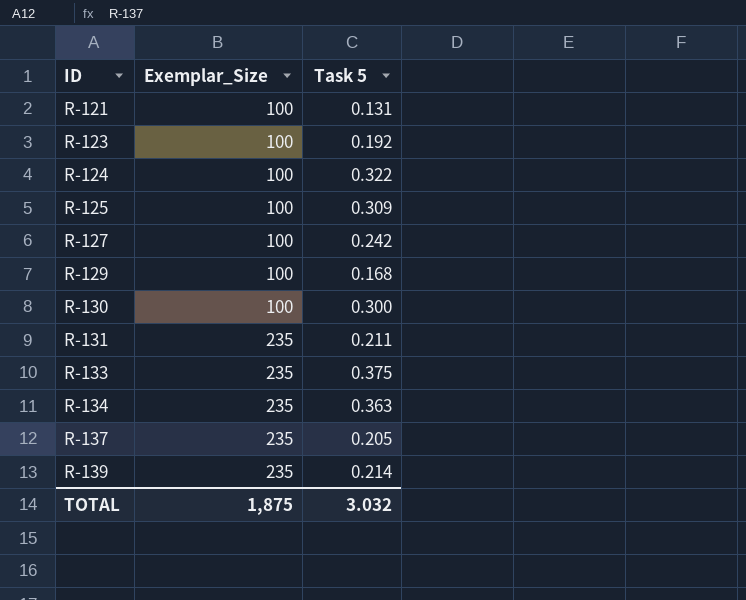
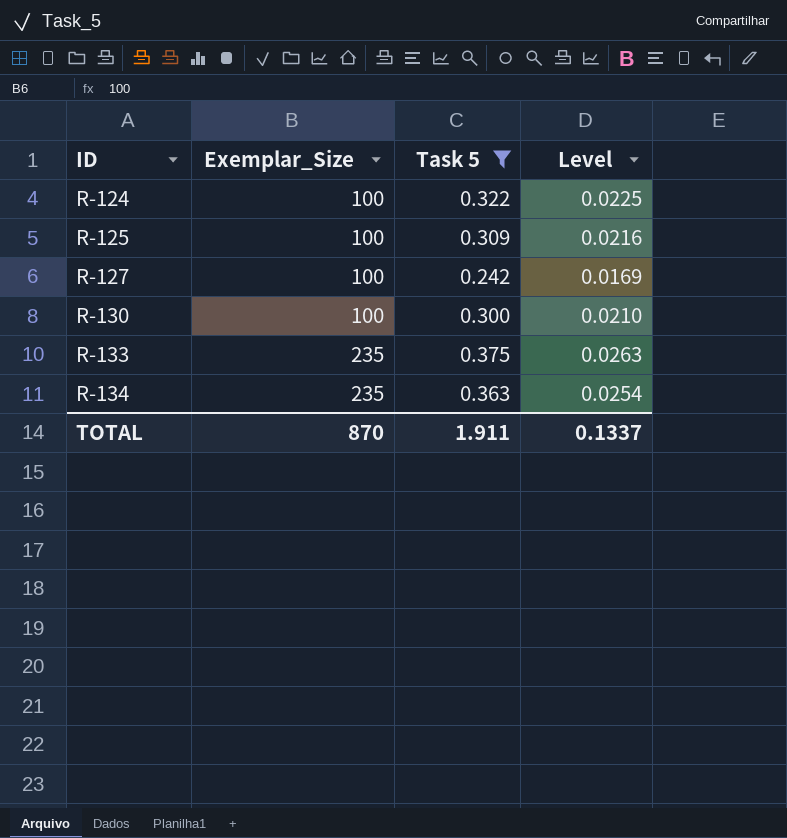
filter: none -> Task 5 >= 0.242
column Level | formula: none -> [Task 5] * 0.07
TOTAL | Exemplar_Size: 1,875 -> 870
TOTAL | Task 5: 3.032 -> 1.911

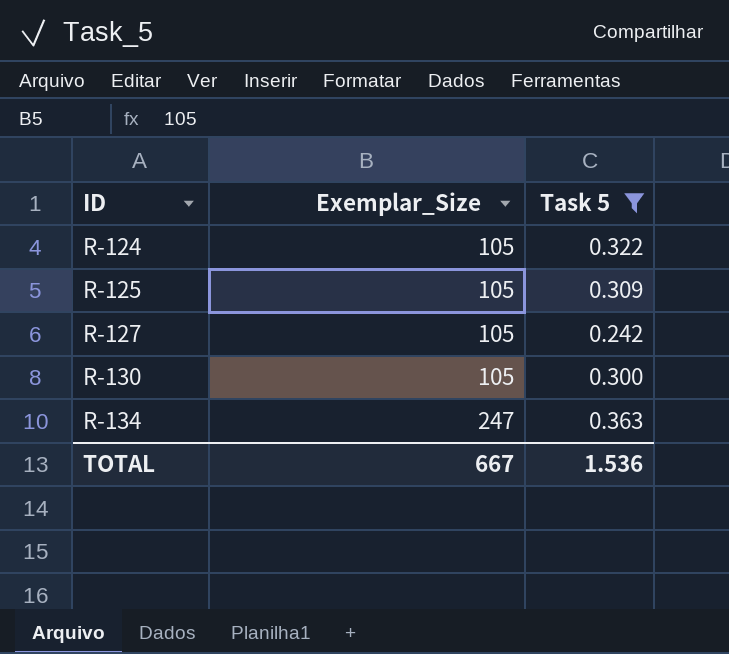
column Level | formula: [Task 5] * 0.07 -> none
row R-133: 235 | 0.375 | 0.0263 -> none
R-124 | Exemplar_Size: 100 -> 105
R-125 | Exemplar_Size: 100 -> 105
R-127 | Exemplar_Size: 100 -> 105
R-130 | Exemplar_Size: 100 -> 105
R-134 | Exemplar_Size: 235 -> 247
TOTAL | Exemplar_Size: 870 -> 667
TOTAL | Task 5: 1.911 -> 1.536

